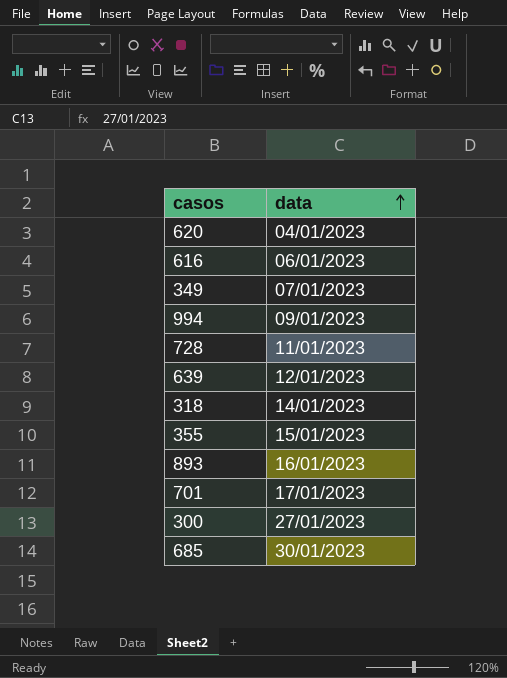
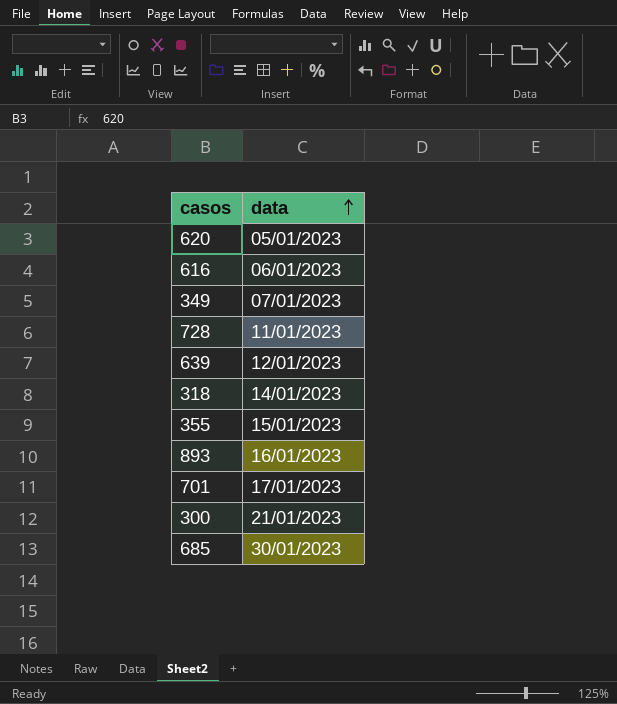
row 994: 09/01/2023 -> none
620 | data: 04/01/2023 -> 05/01/2023
300 | data: 27/01/2023 -> 21/01/2023

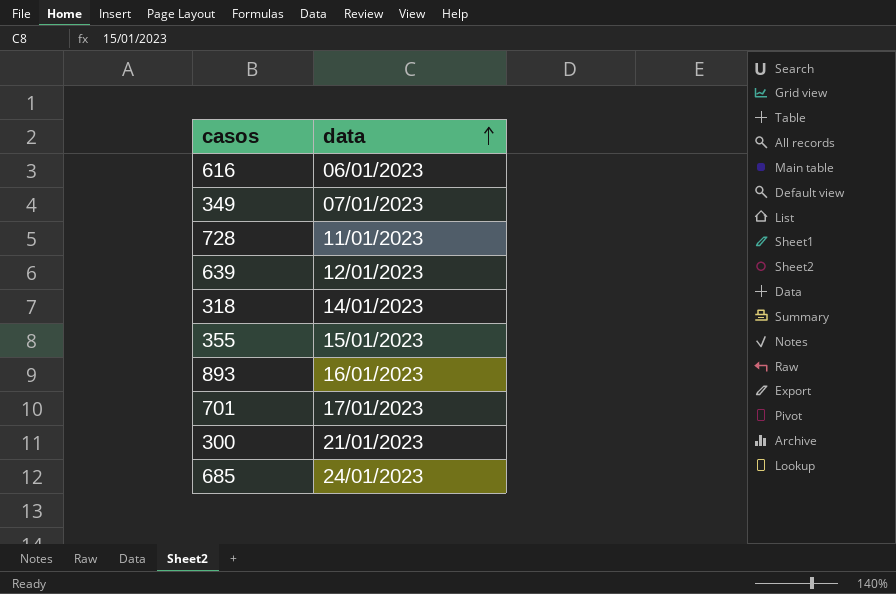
row 620: 05/01/2023 -> none
685 | data: 30/01/2023 -> 24/01/2023

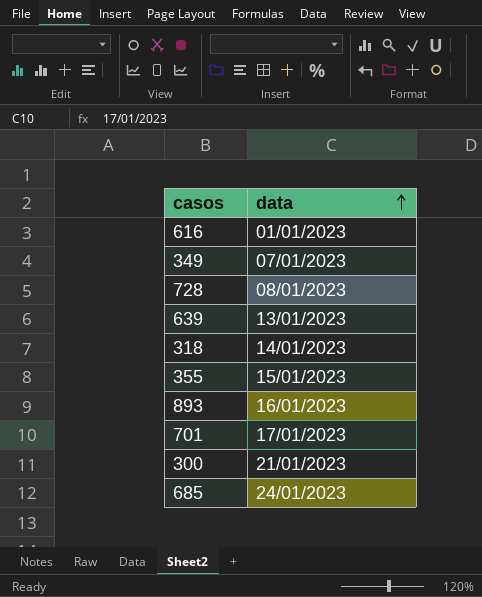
616 | data: 06/01/2023 -> 01/01/2023
728 | data: 11/01/2023 -> 08/01/2023
639 | data: 12/01/2023 -> 13/01/2023

